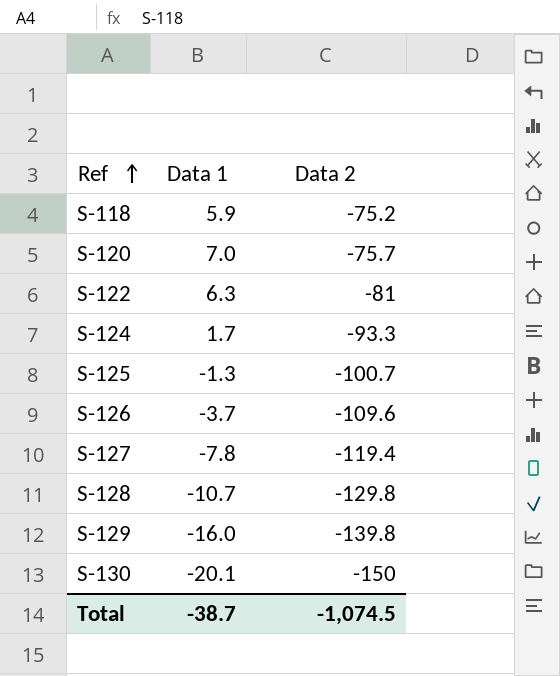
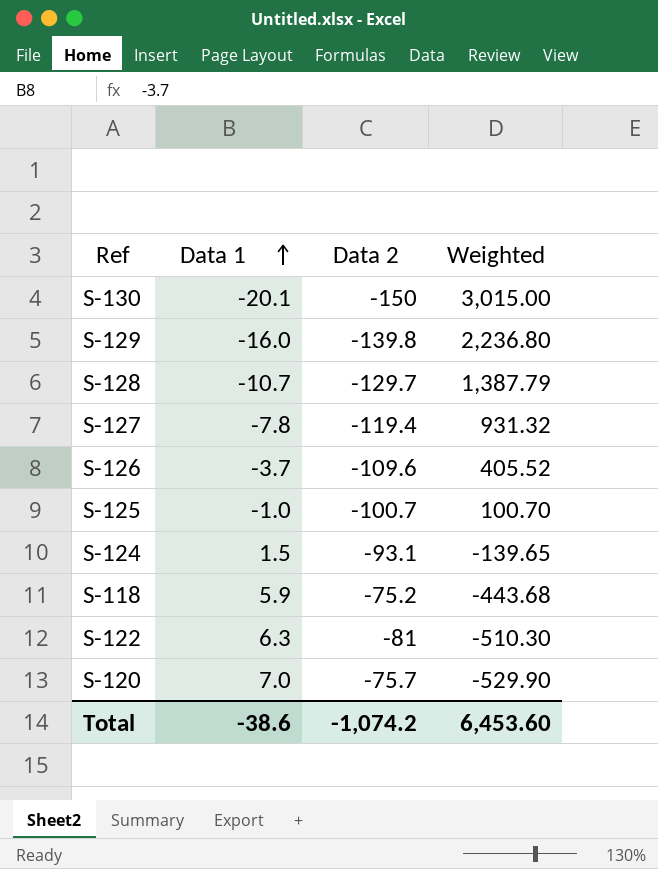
row order: Ref ascending -> Data 1 ascending
column Weighted | formula: none -> [Data 1] * [Data 2]
S-128 | Data 2: -129.8 -> -129.7
S-125 | Data 1: -1.3 -> -1.0
S-124 | Data 1: 1.7 -> 1.5
S-124 | Data 2: -93.3 -> -93.1
Total | Data 1: -38.7 -> -38.6
Total | Data 2: -1,074.5 -> -1,074.2

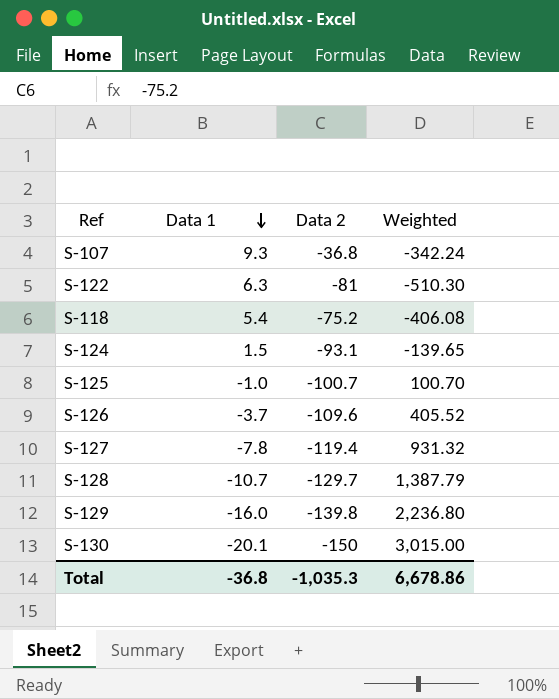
row order: Data 1 ascending -> Data 1 descending
row S-120: 7.0 | -75.7 | -529.90 -> none
row S-107: none -> 9.3 | -36.8 | -342.24
S-118 | Data 1: 5.9 -> 5.4
S-118 | Weighted: -443.68 -> -406.08
Total | Data 1: -38.6 -> -36.8
Total | Data 2: -1,074.2 -> -1,035.3
Total | Weighted: 6,453.60 -> 6,678.86

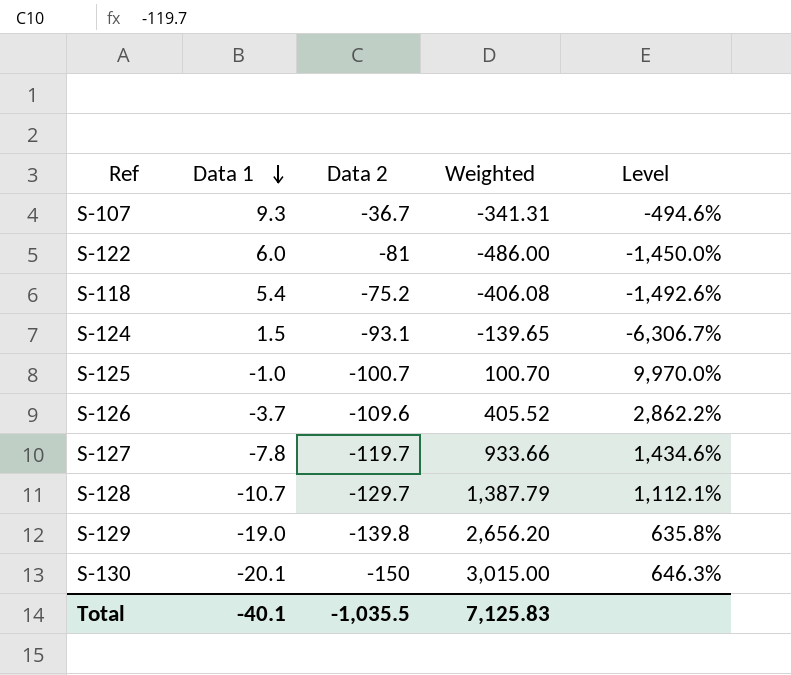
column Level | formula: none -> ([Data 2] - [Data 1]) / [Data 1]
S-107 | Data 2: -36.8 -> -36.7
S-107 | Weighted: -342.24 -> -341.31
S-122 | Data 1: 6.3 -> 6.0
S-122 | Weighted: -510.30 -> -486.00
S-127 | Data 2: -119.4 -> -119.7
S-127 | Weighted: 931.32 -> 933.66
S-129 | Data 1: -16.0 -> -19.0
S-129 | Weighted: 2,236.80 -> 2,656.20
Total | Data 1: -36.8 -> -40.1
Total | Data 2: -1,035.3 -> -1,035.5
Total | Weighted: 6,678.86 -> 7,125.83

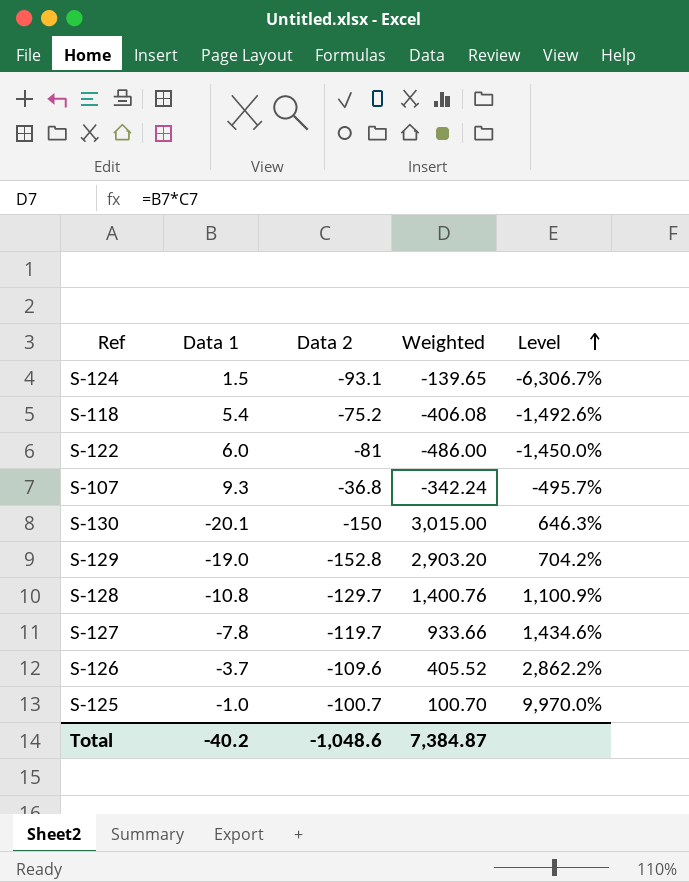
row order: Data 1 descending -> Level ascending
S-107 | Data 2: -36.7 -> -36.8
S-107 | Weighted: -341.31 -> -342.24
S-107 | Level: -494.6% -> -495.7%
S-129 | Data 2: -139.8 -> -152.8
S-129 | Weighted: 2,656.20 -> 2,903.20
S-129 | Level: 635.8% -> 704.2%
S-128 | Data 1: -10.7 -> -10.8
S-128 | Weighted: 1,387.79 -> 1,400.76
S-128 | Level: 1,112.1% -> 1,100.9%
Total | Data 1: -40.1 -> -40.2
Total | Data 2: -1,035.5 -> -1,048.6
Total | Weighted: 7,125.83 -> 7,384.87

